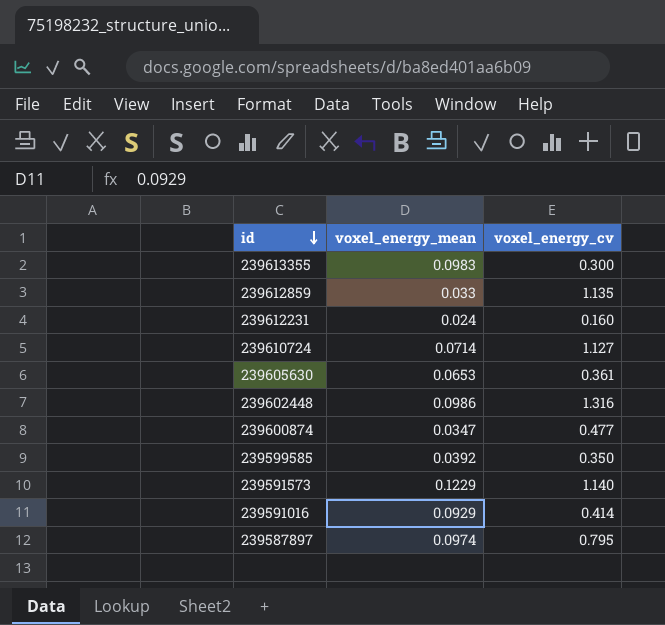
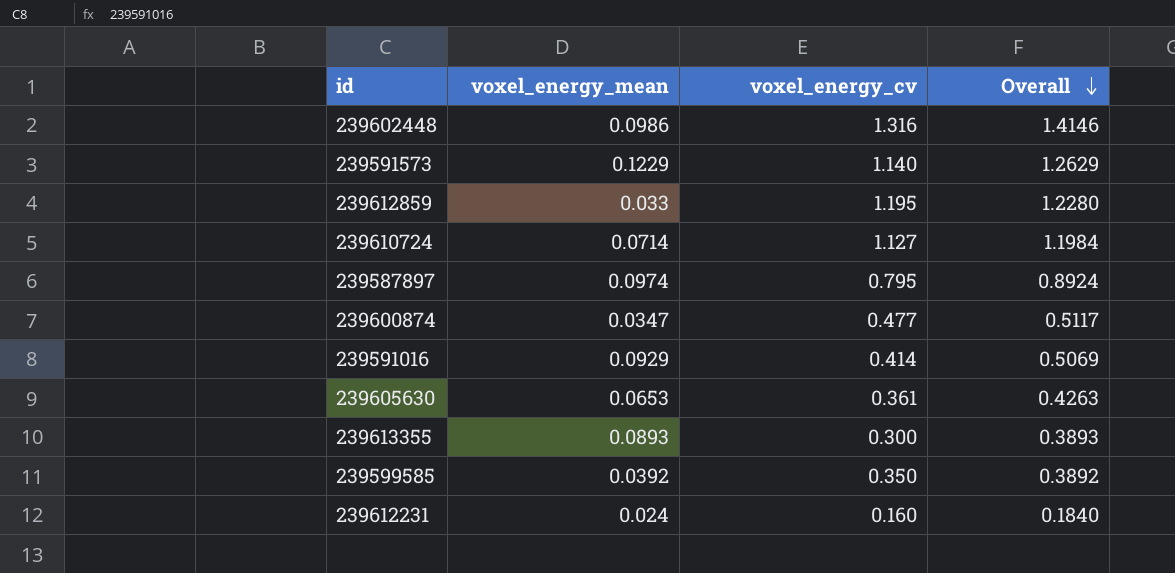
row order: id descending -> Overall descending
column Overall | formula: none -> [voxel_energy_mean] + [voxel_energy_cv]
239612859 | voxel_energy_cv: 1.135 -> 1.195
239613355 | voxel_energy_mean: 0.0983 -> 0.0893

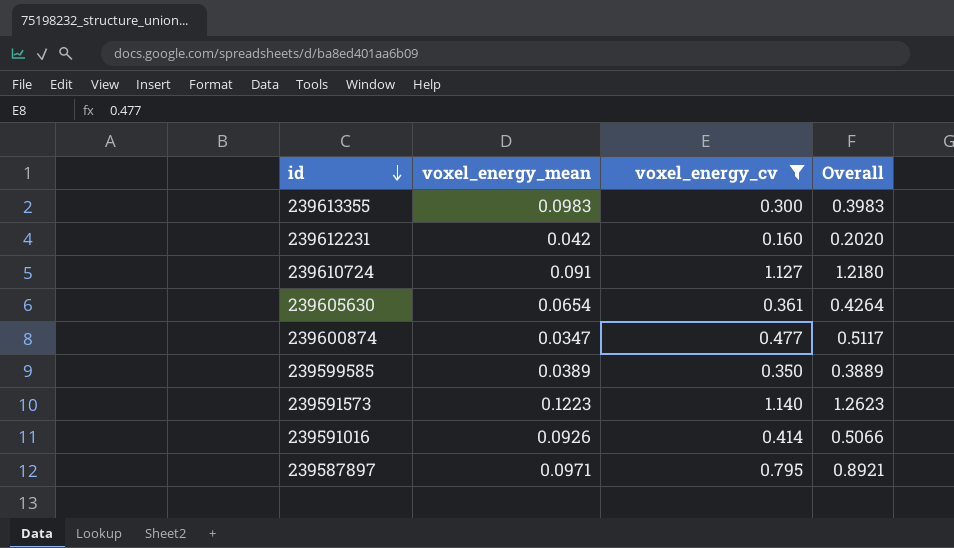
filter: none -> voxel_energy_cv <= 1.140
row order: Overall descending -> id descending
239613355 | voxel_energy_mean: 0.0893 -> 0.0983
239613355 | Overall: 0.3893 -> 0.3983
239612231 | voxel_energy_mean: 0.024 -> 0.042
239612231 | Overall: 0.1840 -> 0.2020
239610724 | voxel_energy_mean: 0.0714 -> 0.091
239610724 | Overall: 1.1984 -> 1.2180
239605630 | voxel_energy_mean: 0.0653 -> 0.0654
239605630 | Overall: 0.4263 -> 0.4264
239599585 | voxel_energy_mean: 0.0392 -> 0.0389
239599585 | Overall: 0.3892 -> 0.3889
239591573 | voxel_energy_mean: 0.1229 -> 0.1223
239591573 | Overall: 1.2629 -> 1.2623
239591016 | voxel_energy_mean: 0.0929 -> 0.0926
239591016 | Overall: 0.5069 -> 0.5066
239587897 | voxel_energy_mean: 0.0974 -> 0.0971
239587897 | Overall: 0.8924 -> 0.8921

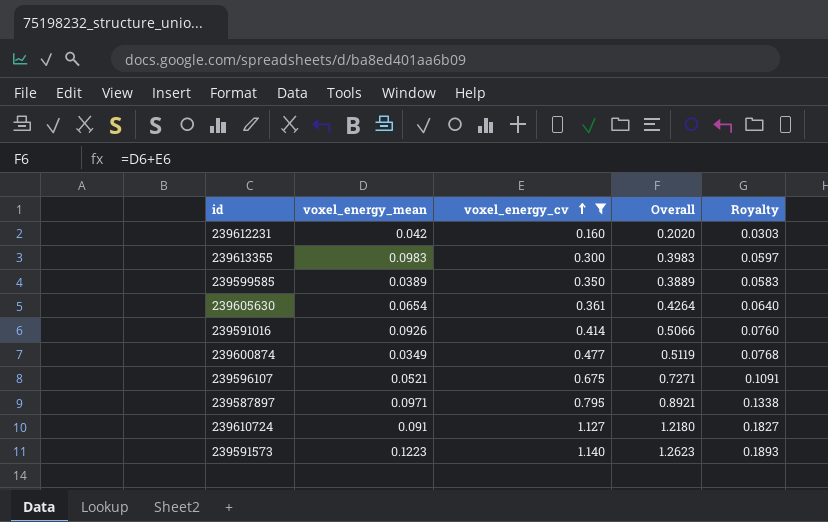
row order: id descending -> voxel_energy_cv ascending
column Royalty | formula: none -> [Overall] * 0.15
239600874 | voxel_energy_mean: 0.0347 -> 0.0349
239600874 | Overall: 0.5117 -> 0.5119
row 239596107: none -> 0.0521 | 0.675 | 0.7271 | 0.1091

